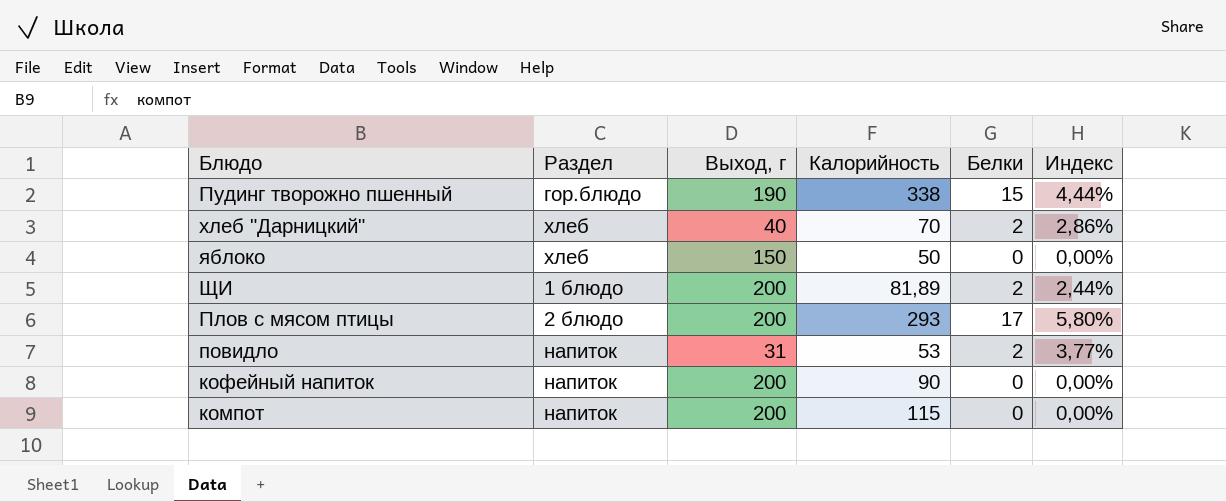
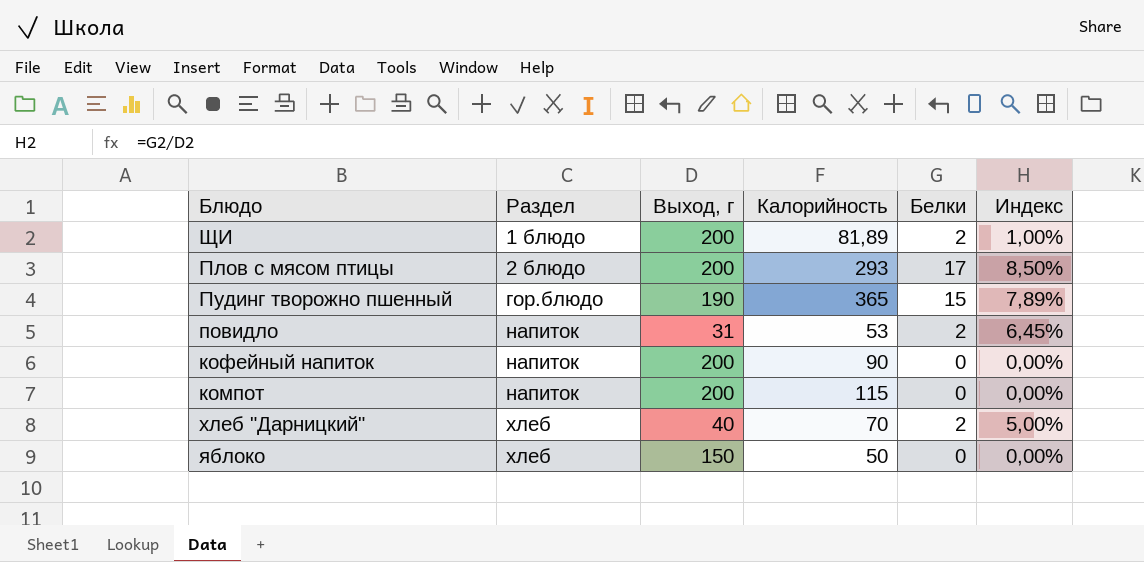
row order: none -> Раздел ascending
column Индекс | formula: [Белки] / [Калорийность] -> [Белки] / [Выход, г]
Пудинг творожно пшенный | Калорийность: 338 -> 365

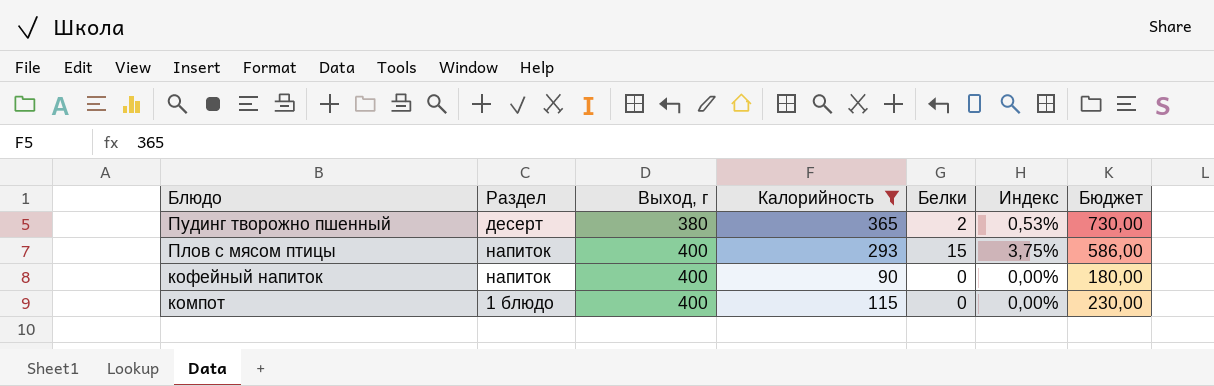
filter: none -> Калорийность >= 90
row order: Раздел ascending -> Блюдо descending
column Бюджет | formula: none -> [Калорийность] * 2
Пудинг творожно пшенный | Раздел: гор.блюдо -> десерт
Пудинг творожно пшенный | Выход, г: 190 -> 380
Пудинг творожно пшенный | Белки: 15 -> 2
Пудинг творожно пшенный | Индекс: 7,89% -> 0,53%
Плов с мясом птицы | Раздел: 2 блюдо -> напиток
Плов с мясом птицы | Выход, г: 200 -> 400
Плов с мясом птицы | Белки: 17 -> 15
Плов с мясом птицы | Индекс: 8,50% -> 3,75%
кофейный напиток | Выход, г: 200 -> 400
компот | Раздел: напиток -> 1 блюдо
компот | Выход, г: 200 -> 400

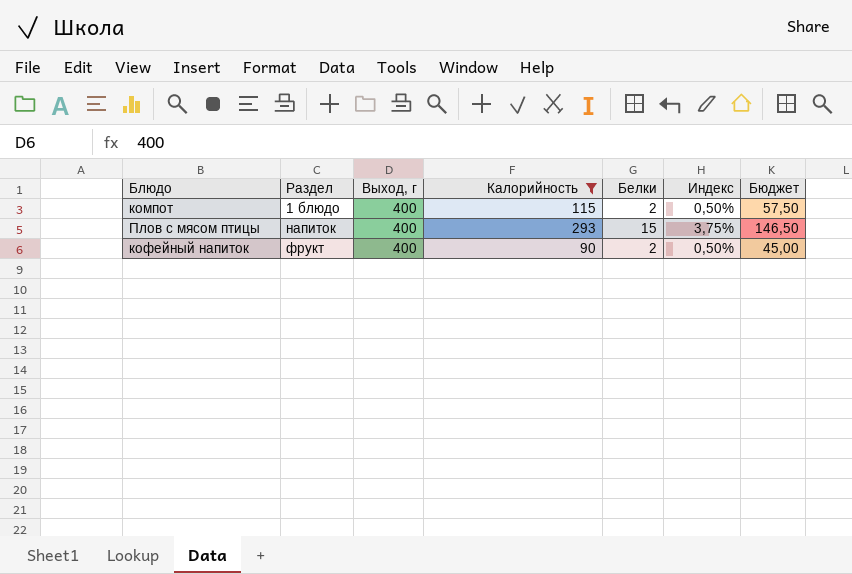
row order: Блюдо descending -> Раздел ascending
column Бюджет | formula: [Калорийность] * 2 -> [Калорийность] * 0,5
row Пудинг творожно пшенный: десерт | 380 | 365 | 2 | 0,53% | 730,00 -> none
компот | Белки: 0 -> 2
компот | Индекс: 0,00% -> 0,50%
кофейный напиток | Раздел: напиток -> фрукт
кофейный напиток | Белки: 0 -> 2
кофейный напиток | Индекс: 0,00% -> 0,50%

